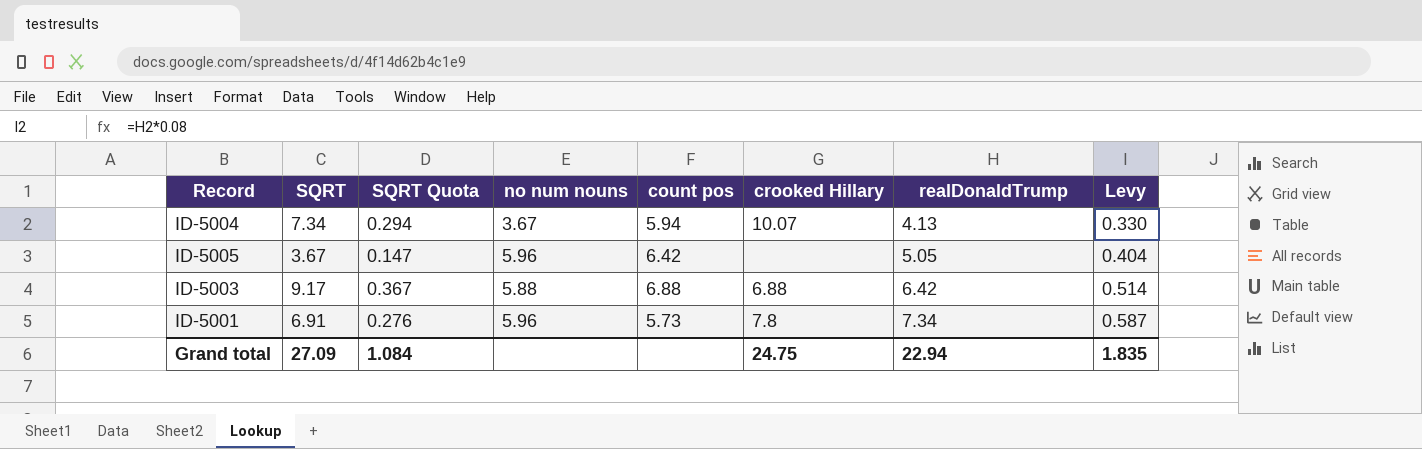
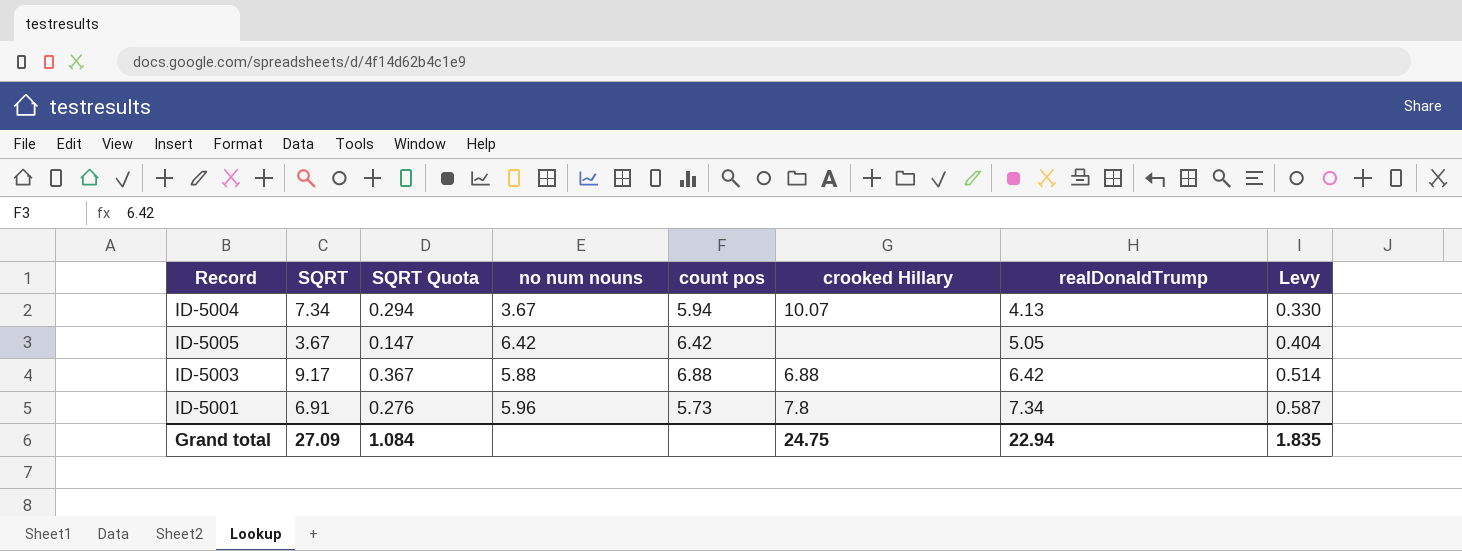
ID-5005 | no num nouns: 5.96 -> 6.42

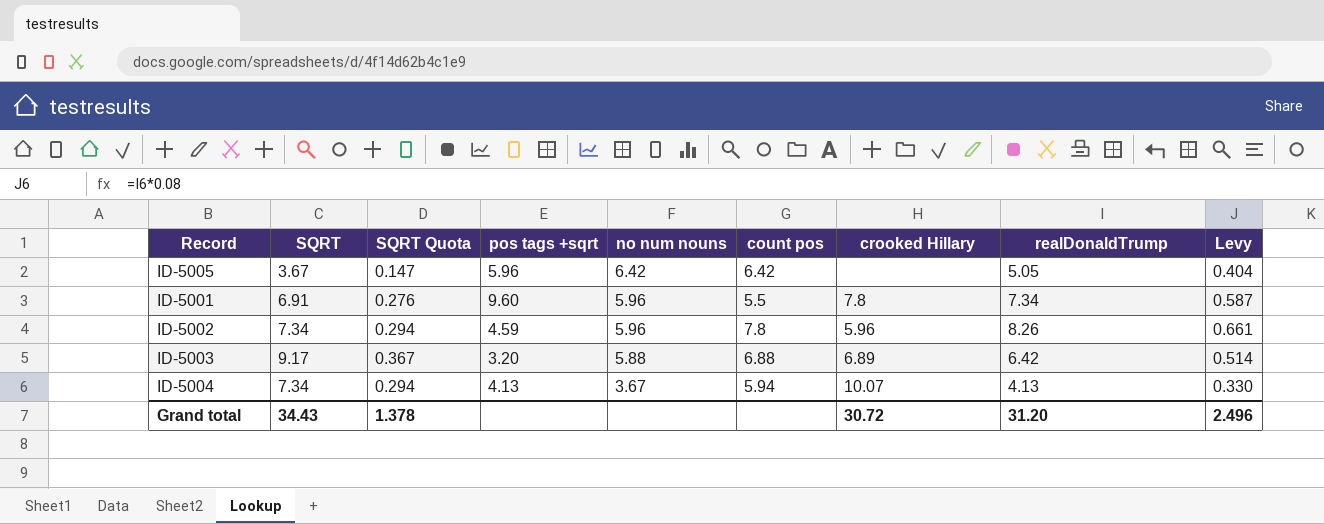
row order: realDonaldTrump ascending -> no num nouns descending
column pos tags +sqrt | position: none -> 4
ID-5001 | count pos: 5.73 -> 5.5
row ID-5002: none -> 7.34 | 0.294 | 4.59 | 5.96 | 7.8 | 5.96 | 8.26 | 0.661
ID-5003 | crooked Hillary: 6.88 -> 6.89
Grand total | SQRT: 27.09 -> 34.43
Grand total | SQRT Quota: 1.084 -> 1.378
Grand total | crooked Hillary: 24.75 -> 30.72
Grand total | realDonaldTrump: 22.94 -> 31.20
Grand total | Levy: 1.835 -> 2.496

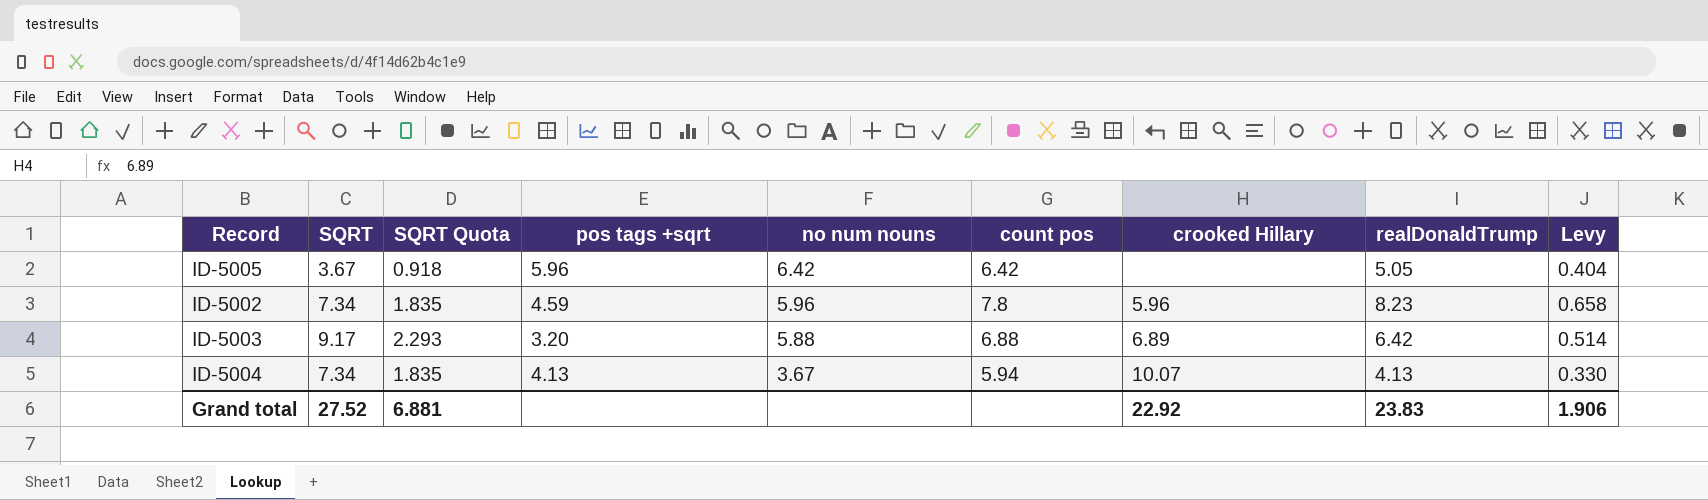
column SQRT Quota | formula: [SQRT] * 0.04 -> [SQRT] * 0.25
row ID-5001: 6.91 | 0.276 | 9.60 | 5.96 | 5.5 | 7.8 | 7.34 | 0.587 -> none
ID-5002 | realDonaldTrump: 8.26 -> 8.23
ID-5002 | Levy: 0.661 -> 0.658
Grand total | SQRT: 34.43 -> 27.52
Grand total | SQRT Quota: 1.378 -> 6.881
Grand total | crooked Hillary: 30.72 -> 22.92
Grand total | realDonaldTrump: 31.20 -> 23.83
Grand total | Levy: 2.496 -> 1.906

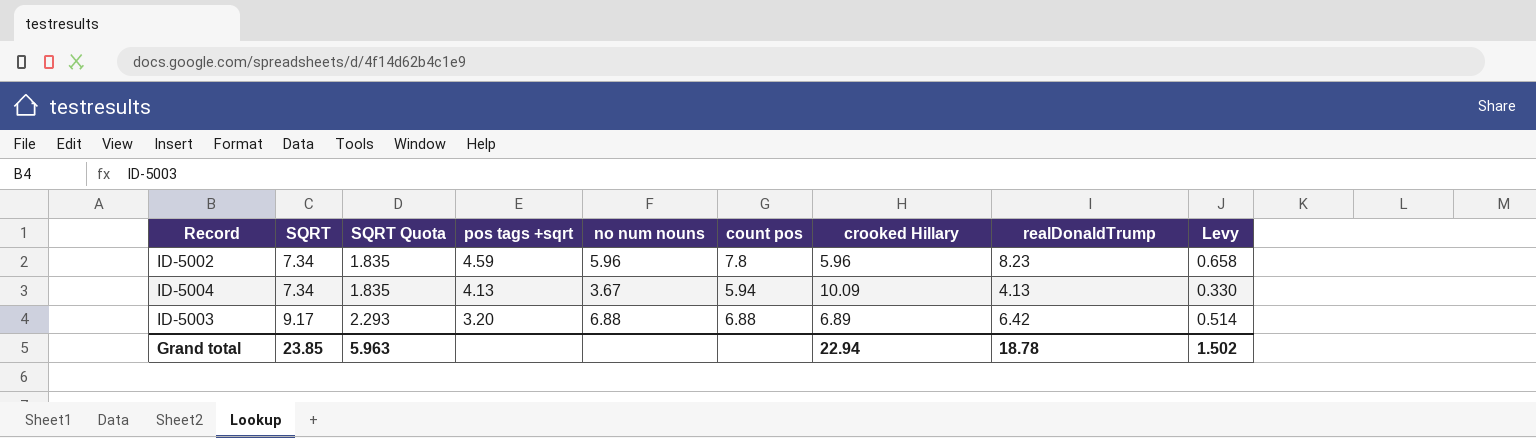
row order: no num nouns descending -> SQRT ascending
row ID-5005: 3.67 | 0.918 | 5.96 | 6.42 | 6.42 | none | 5.05 | 0.404 -> none
ID-5004 | crooked Hillary: 10.07 -> 10.09
ID-5003 | no num nouns: 5.88 -> 6.88
Grand total | SQRT: 27.52 -> 23.85
Grand total | SQRT Quota: 6.881 -> 5.963
Grand total | crooked Hillary: 22.92 -> 22.94
Grand total | realDonaldTrump: 23.83 -> 18.78
Grand total | Levy: 1.906 -> 1.502

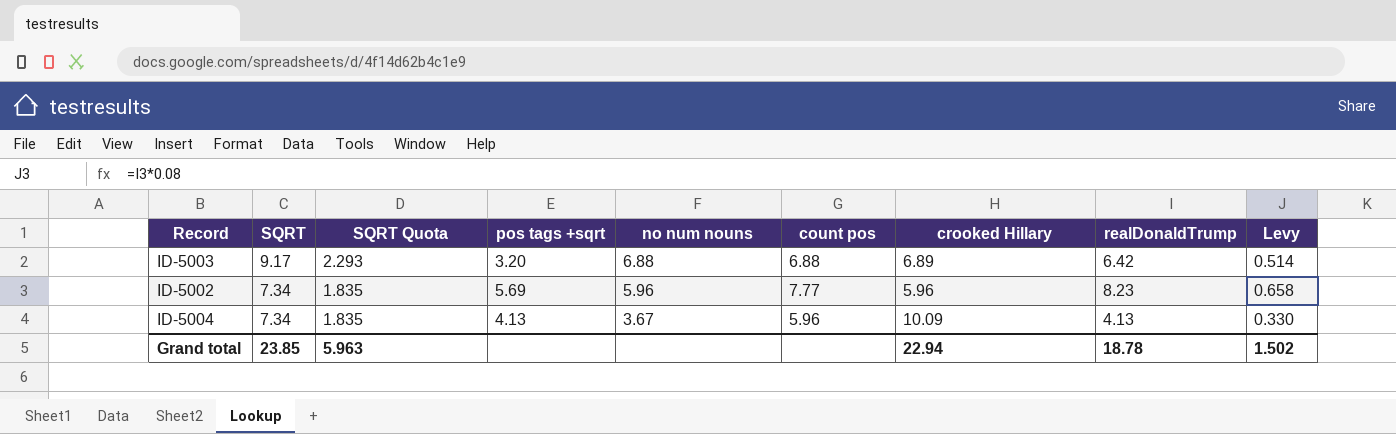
row order: SQRT ascending -> SQRT descending
ID-5002 | pos tags +sqrt: 4.59 -> 5.69
ID-5002 | count pos: 7.8 -> 7.77
ID-5004 | count pos: 5.94 -> 5.96

